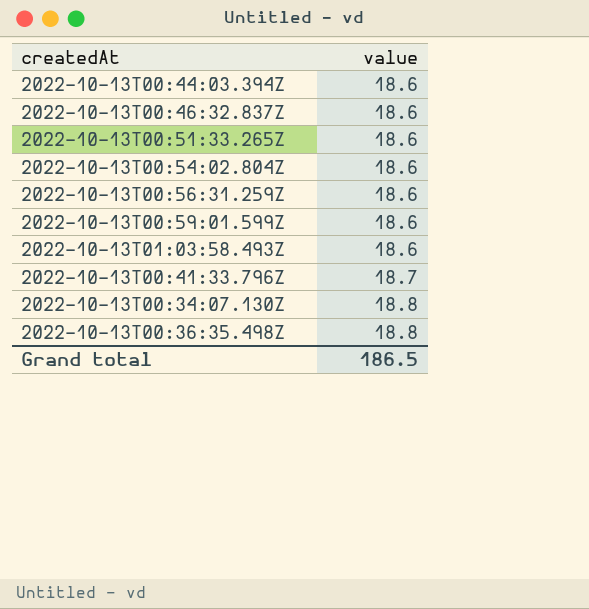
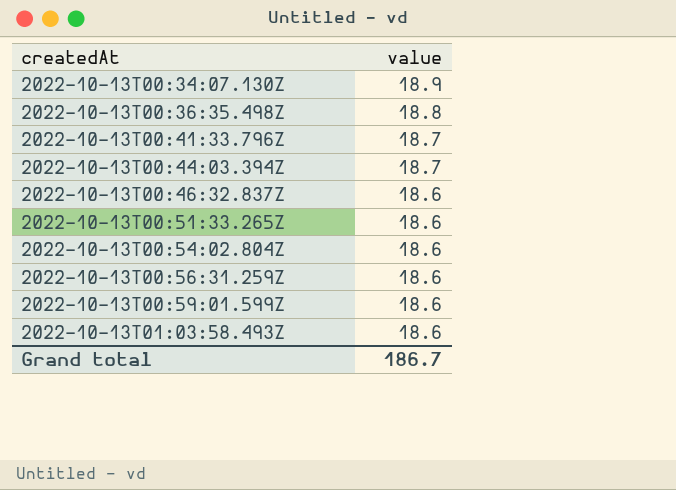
row order: value ascending -> createdAt ascending
2022-10-13T00:34:07.130Z | value: 18.8 -> 18.9
2022-10-13T00:44:03.394Z | value: 18.6 -> 18.7
Grand total | value: 186.5 -> 186.7

